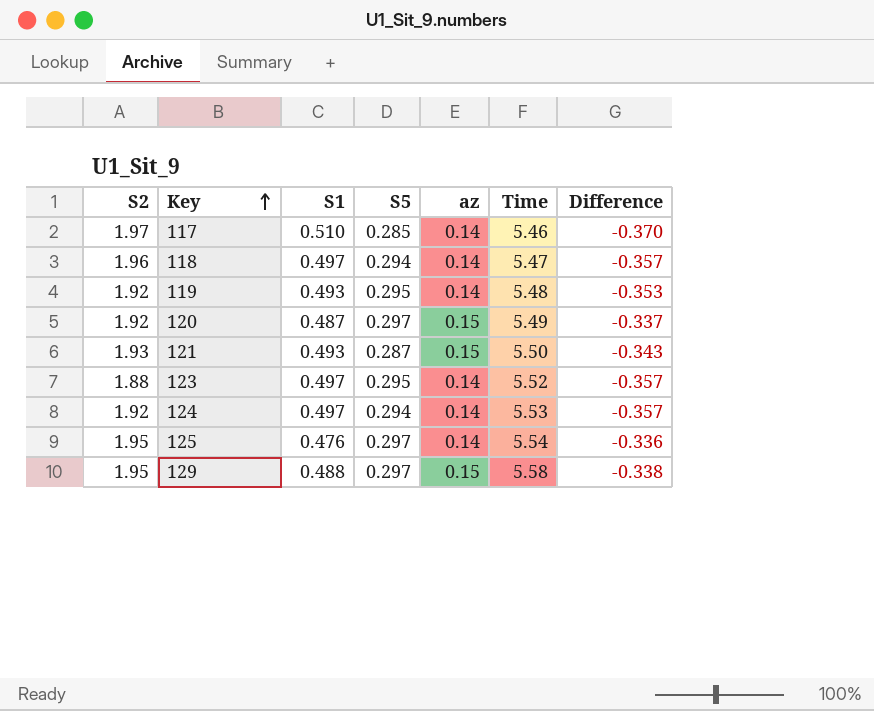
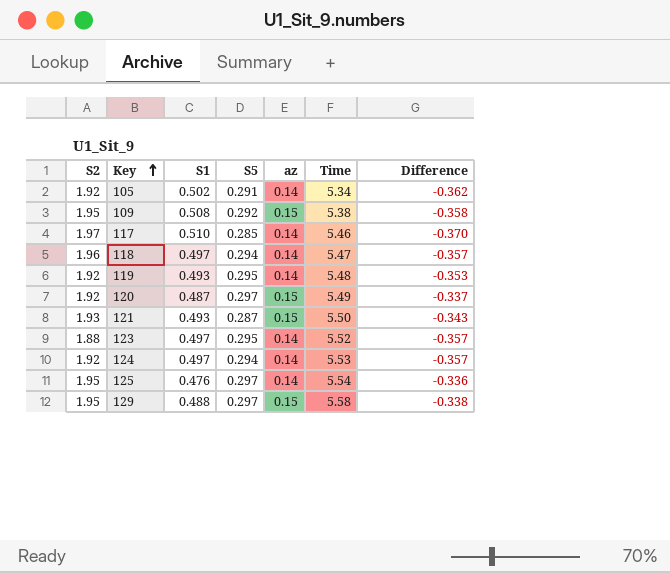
row 105: none -> 1.92 | 0.502 | 0.291 | 0.14 | 5.34 | -0.362
row 109: none -> 1.95 | 0.508 | 0.292 | 0.15 | 5.38 | -0.358

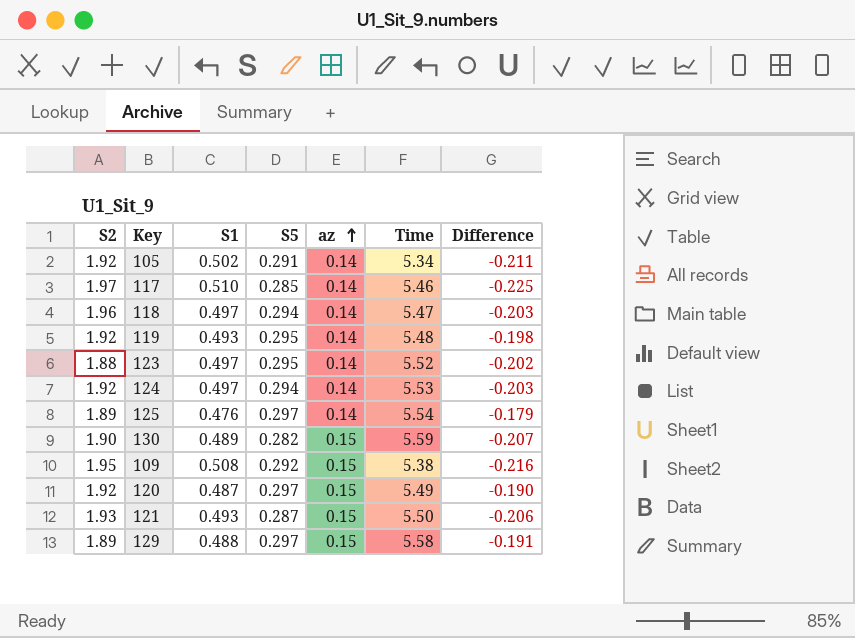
row order: Key ascending -> az ascending
column Difference | formula: [az] - [S1] -> [S5] - [S1]
125 | S2: 1.95 -> 1.89
row 130: none -> 1.90 | 0.489 | 0.282 | 0.15 | 5.59 | -0.207
129 | S2: 1.95 -> 1.89

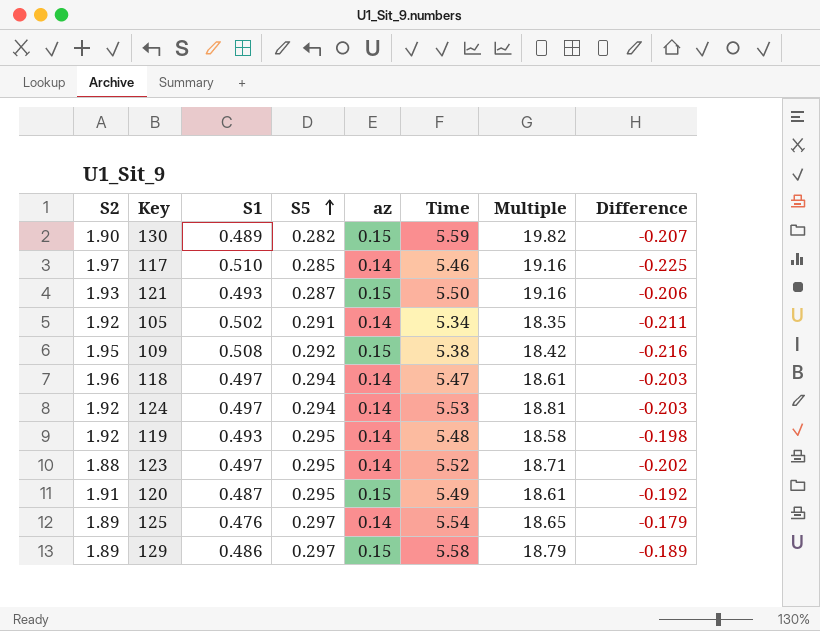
row order: az ascending -> S5 ascending
column Multiple | formula: none -> [Time] / [S5]
120 | S2: 1.92 -> 1.91
120 | S5: 0.297 -> 0.295
120 | Difference: -0.190 -> -0.192
129 | S1: 0.488 -> 0.486
129 | Difference: -0.191 -> -0.189

